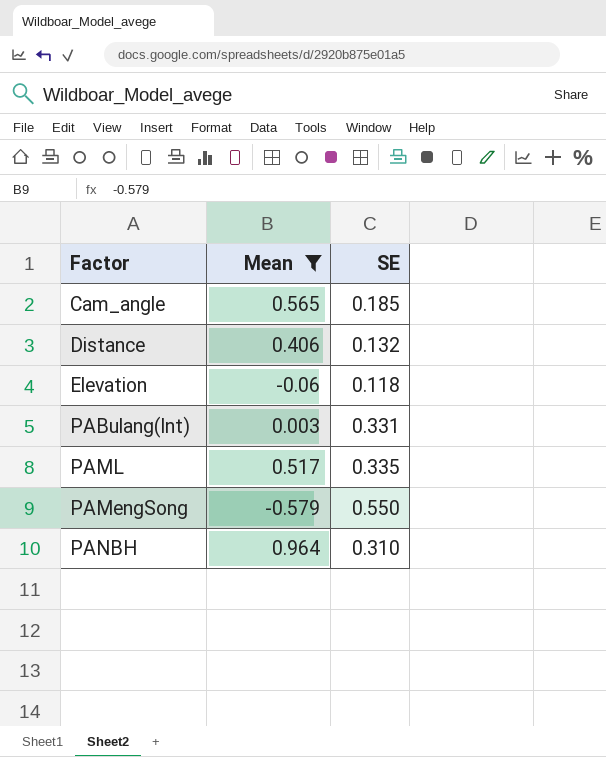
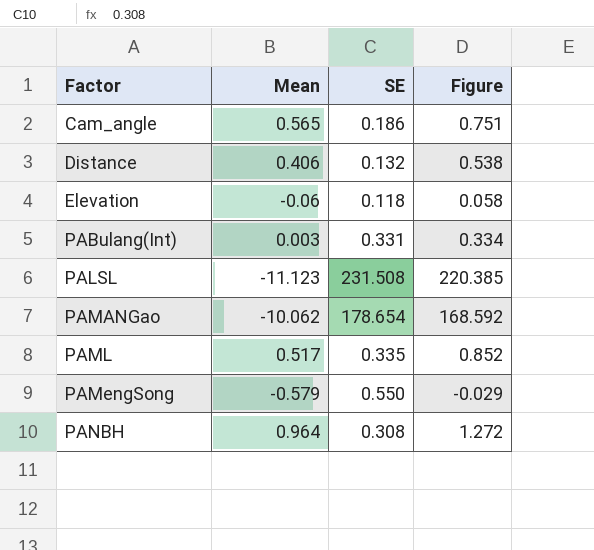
filter: Mean >= -0.579 -> none
column Figure | formula: none -> [Mean] + [SE]
Cam_angle | SE: 0.185 -> 0.186
PANBH | SE: 0.310 -> 0.308

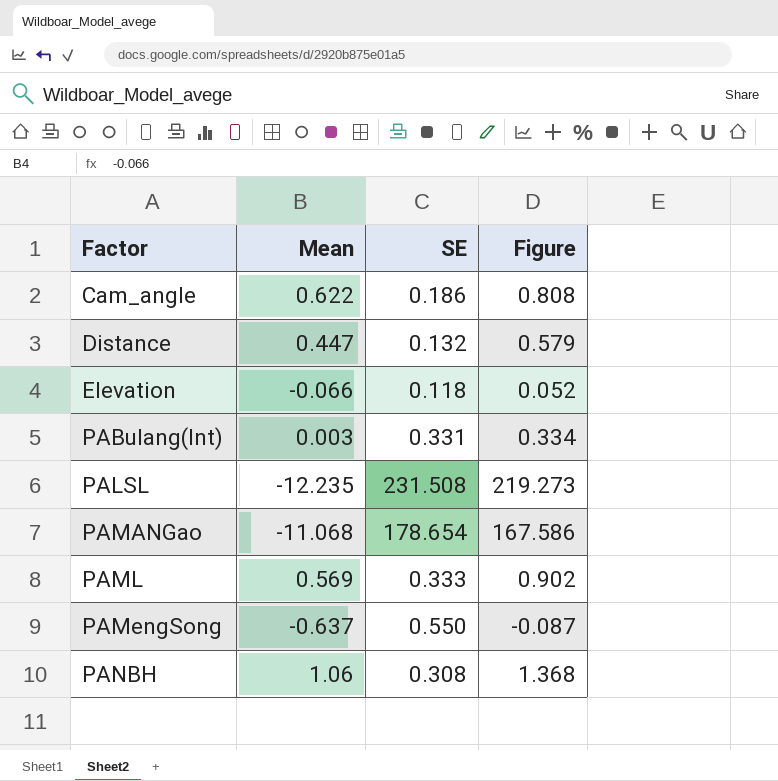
Cam_angle | Mean: 0.565 -> 0.622
Cam_angle | Figure: 0.751 -> 0.808
Distance | Mean: 0.406 -> 0.447
Distance | Figure: 0.538 -> 0.579
Elevation | Mean: -0.06 -> -0.066
Elevation | Figure: 0.058 -> 0.052
PALSL | Mean: -11.123 -> -12.235
PALSL | Figure: 220.385 -> 219.273
PAMANGao | Mean: -10.062 -> -11.068
PAMANGao | Figure: 168.592 -> 167.586
PAML | Mean: 0.517 -> 0.569
PAML | SE: 0.335 -> 0.333
PAML | Figure: 0.852 -> 0.902
PAMengSong | Mean: -0.579 -> -0.637
PAMengSong | Figure: -0.029 -> -0.087
PANBH | Mean: 0.964 -> 1.06
PANBH | Figure: 1.272 -> 1.368

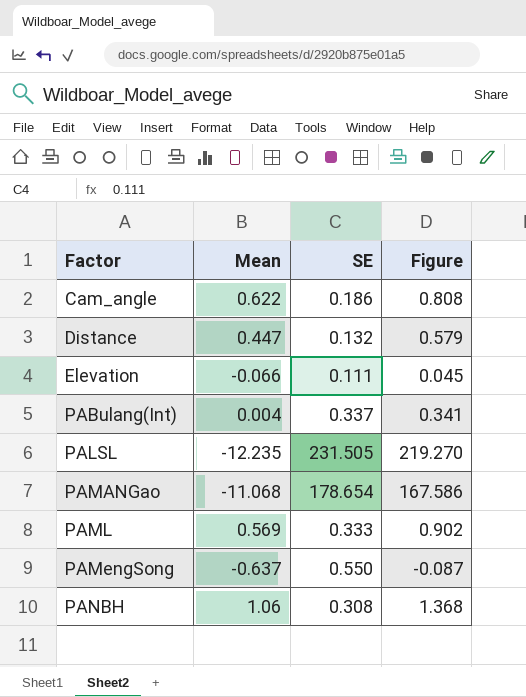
Elevation | SE: 0.118 -> 0.111
Elevation | Figure: 0.052 -> 0.045
PABulang(Int) | Mean: 0.003 -> 0.004
PABulang(Int) | SE: 0.331 -> 0.337
PABulang(Int) | Figure: 0.334 -> 0.341
PALSL | SE: 231.508 -> 231.505
PALSL | Figure: 219.273 -> 219.270

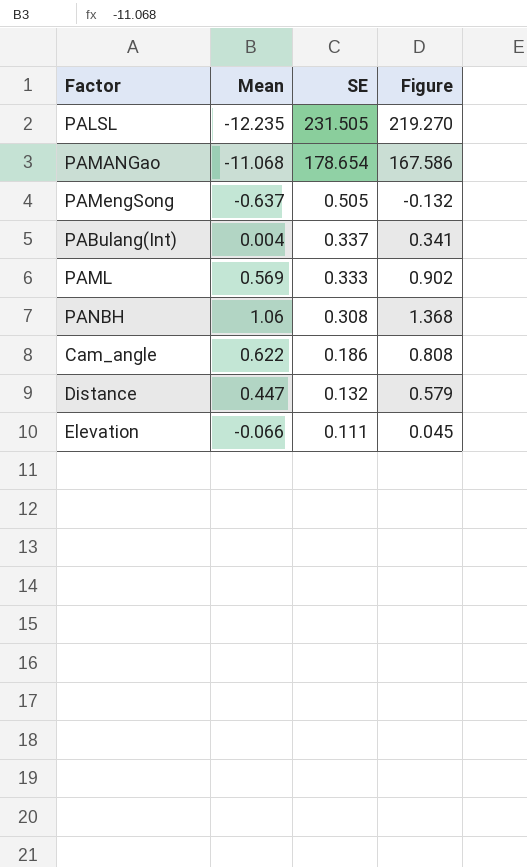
row order: none -> SE descending
PAMengSong | SE: 0.550 -> 0.505
PAMengSong | Figure: -0.087 -> -0.132

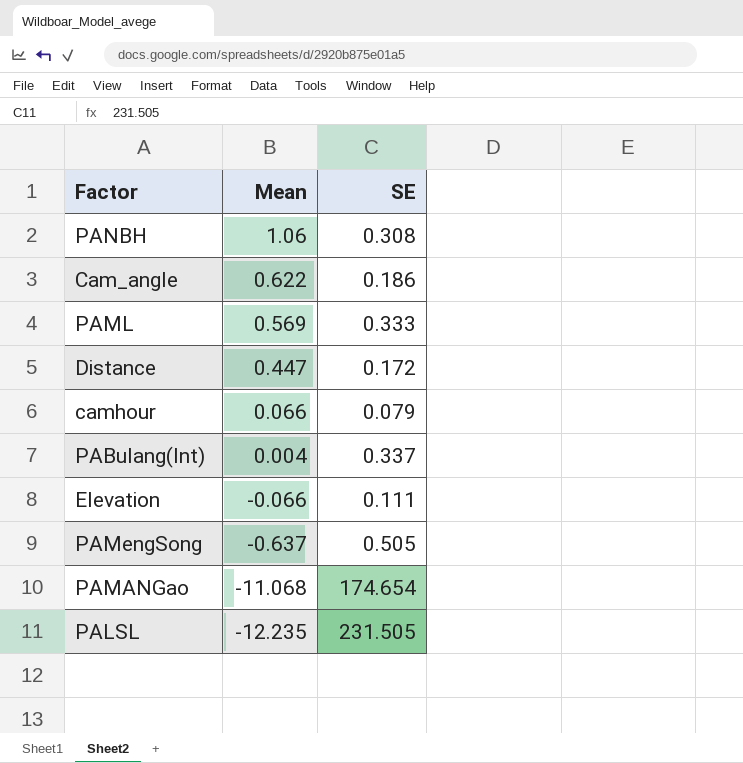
row order: SE descending -> Mean descending
column Figure | formula: [Mean] + [SE] -> none
Distance | SE: 0.132 -> 0.172
row camhour: none -> 0.066 | 0.079
PAMANGao | SE: 178.654 -> 174.654

